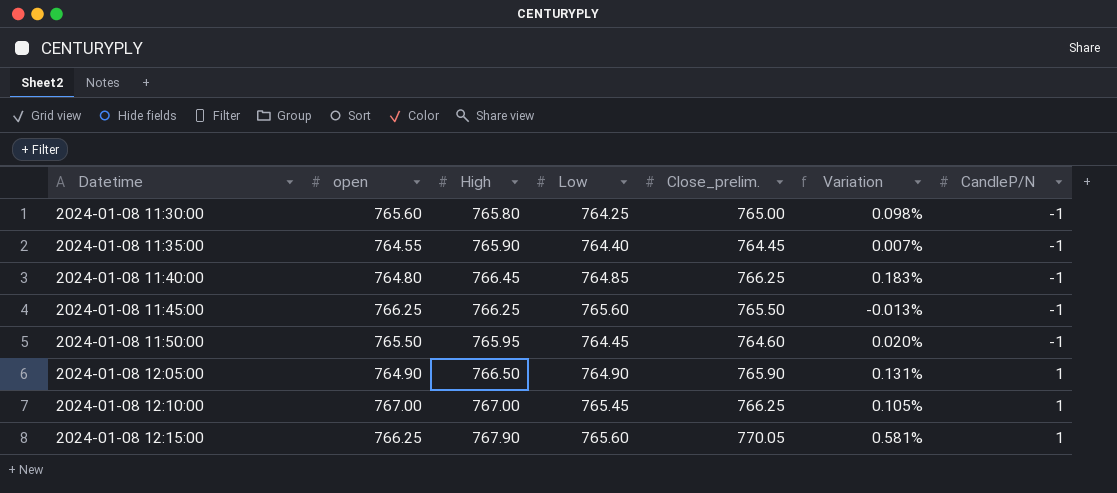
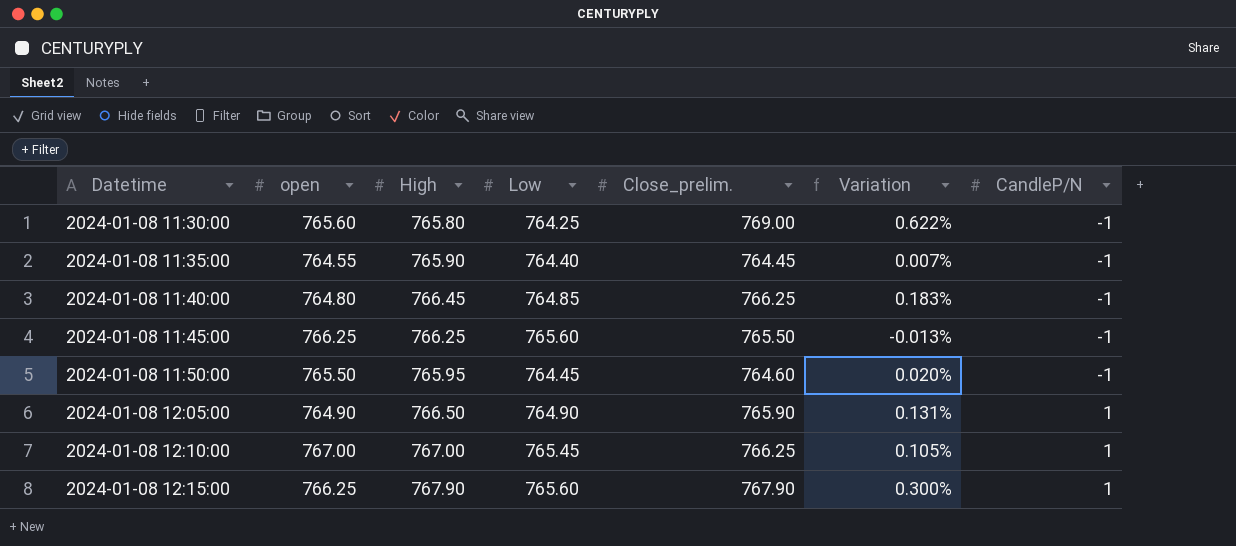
2024-01-08 11:30:00 | Close_prelim.: 765.00 -> 769.00
2024-01-08 11:30:00 | Variation: 0.098% -> 0.622%
2024-01-08 12:15:00 | Close_prelim.: 770.05 -> 767.90
2024-01-08 12:15:00 | Variation: 0.581% -> 0.300%

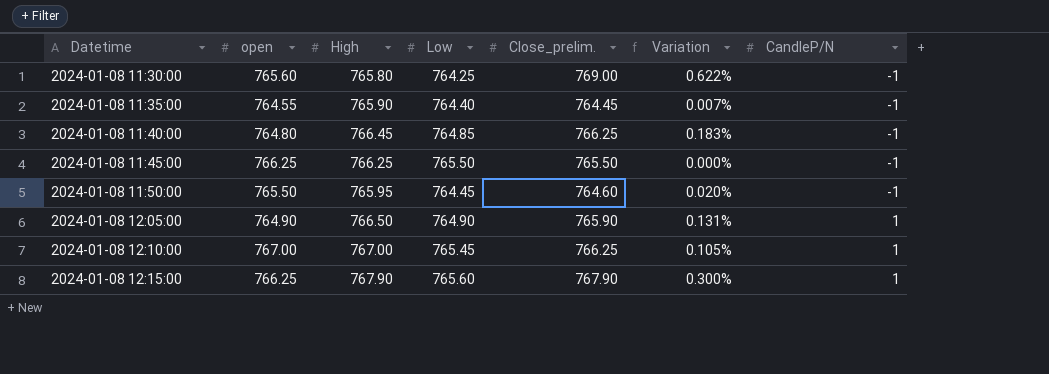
2024-01-08 11:45:00 | Low: 765.60 -> 765.50
2024-01-08 11:45:00 | Variation: -0.013% -> 0.000%

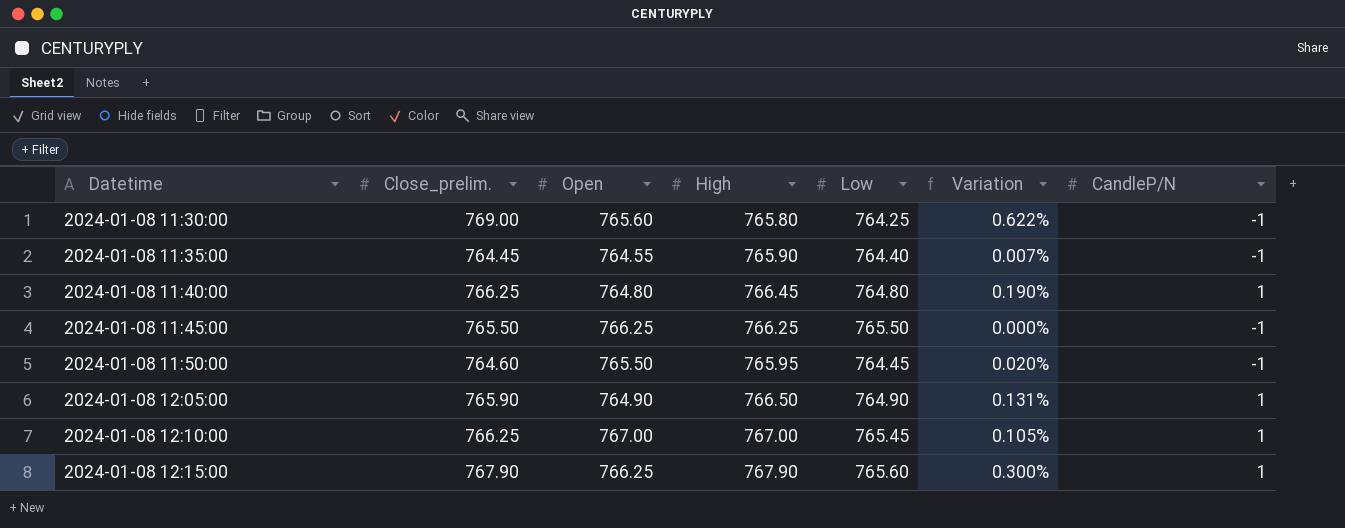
column Close_prelim. | position: 5 -> 2
column name: open -> Open
2024-01-08 11:40:00 | Low: 764.85 -> 764.80
2024-01-08 11:40:00 | Variation: 0.183% -> 0.190%
2024-01-08 11:40:00 | CandleP/N: -1 -> 1

